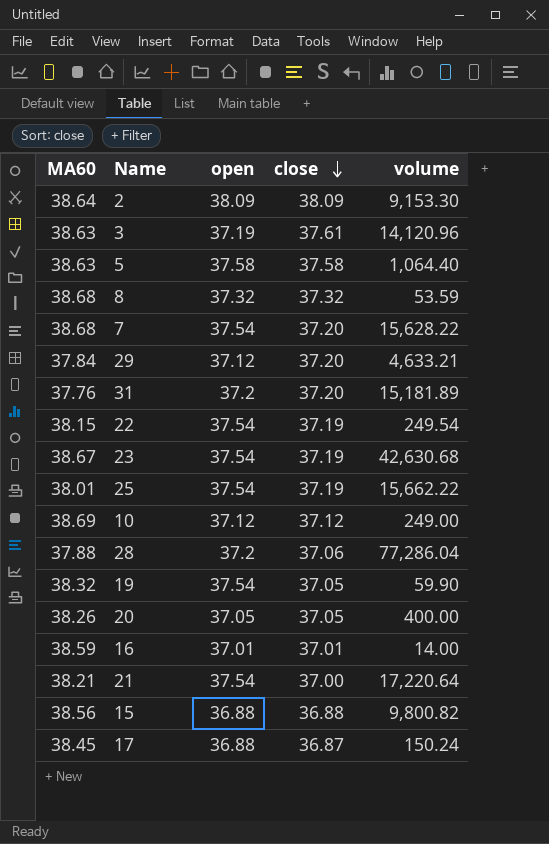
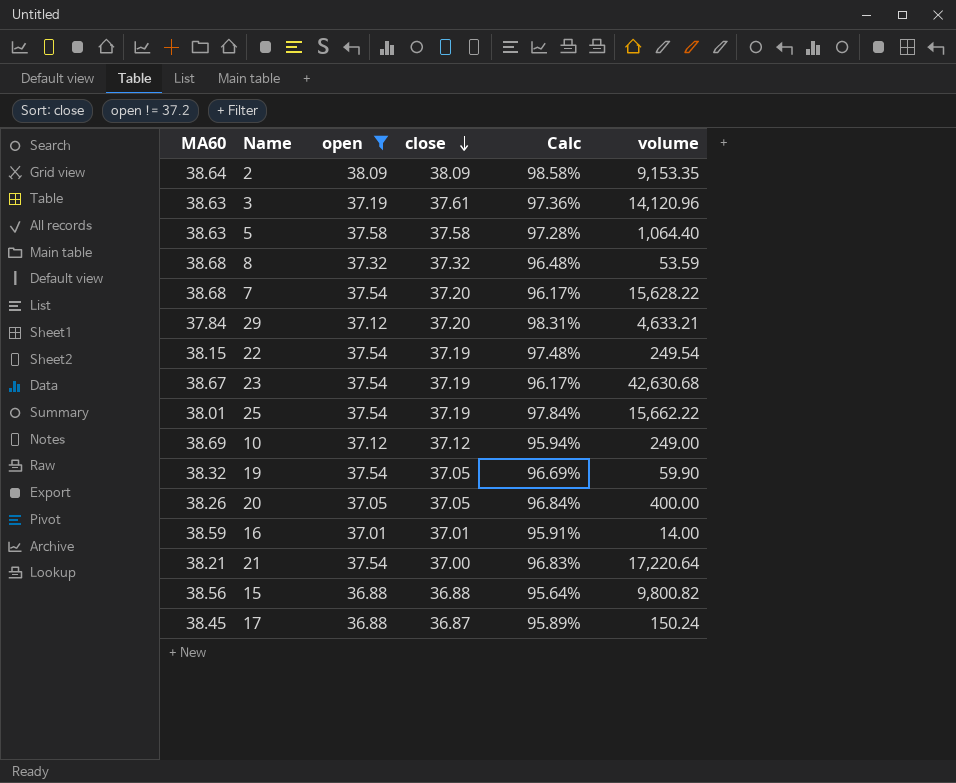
filter: none -> open != 37.2
column Calc | formula: none -> [close] / [MA60]
2 | volume: 9,153.30 -> 9,153.35

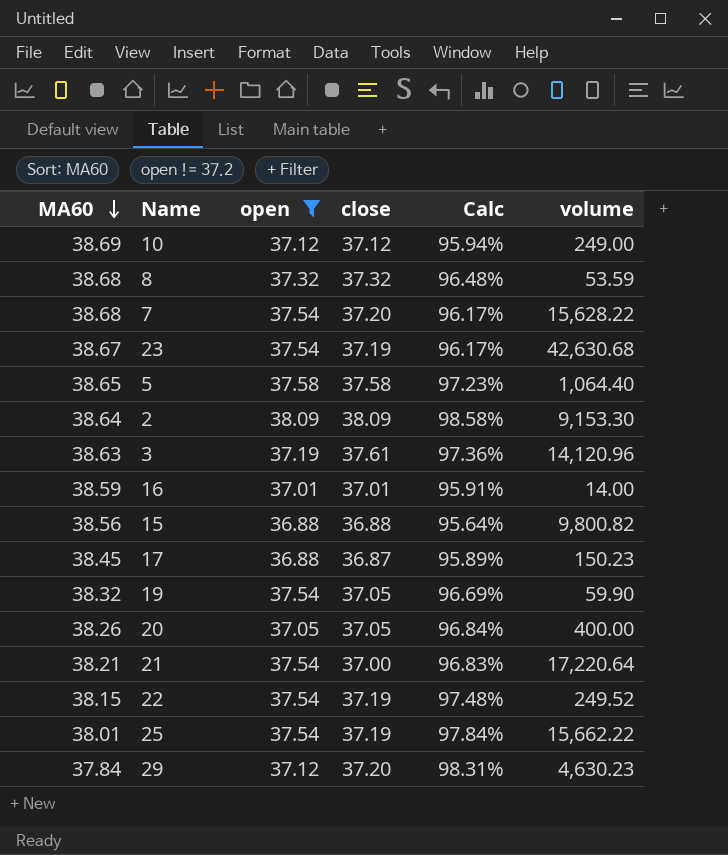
row order: close descending -> MA60 descending
5 | MA60: 38.63 -> 38.65
5 | Calc: 97.28% -> 97.23%
2 | volume: 9,153.35 -> 9,153.30
17 | volume: 150.24 -> 150.23
22 | volume: 249.54 -> 249.52
29 | volume: 4,633.21 -> 4,630.23

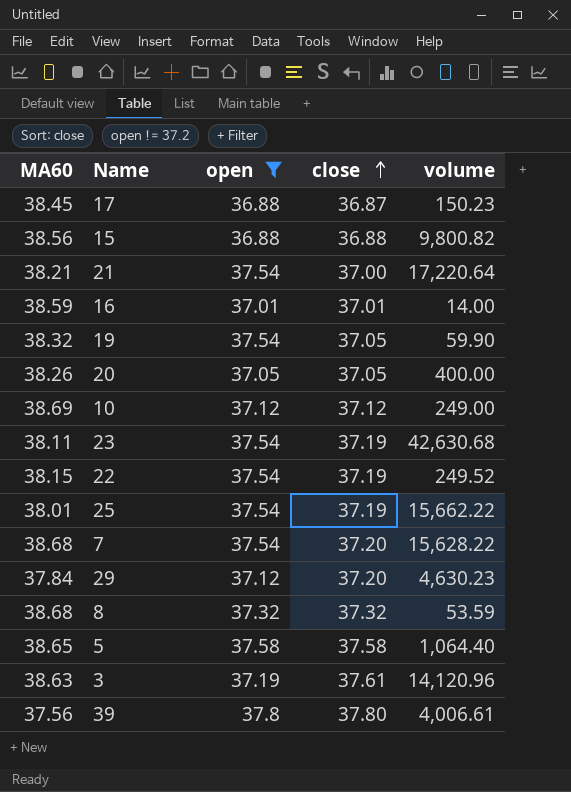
row order: MA60 descending -> close ascending
column Calc | formula: [close] / [MA60] -> none
row 2: 38.64 | 38.09 | 38.09 | 98.58% | 9,153.30 -> none
23 | MA60: 38.67 -> 38.11
row 39: none -> 37.56 | 37.8 | 37.80 | 4,006.61

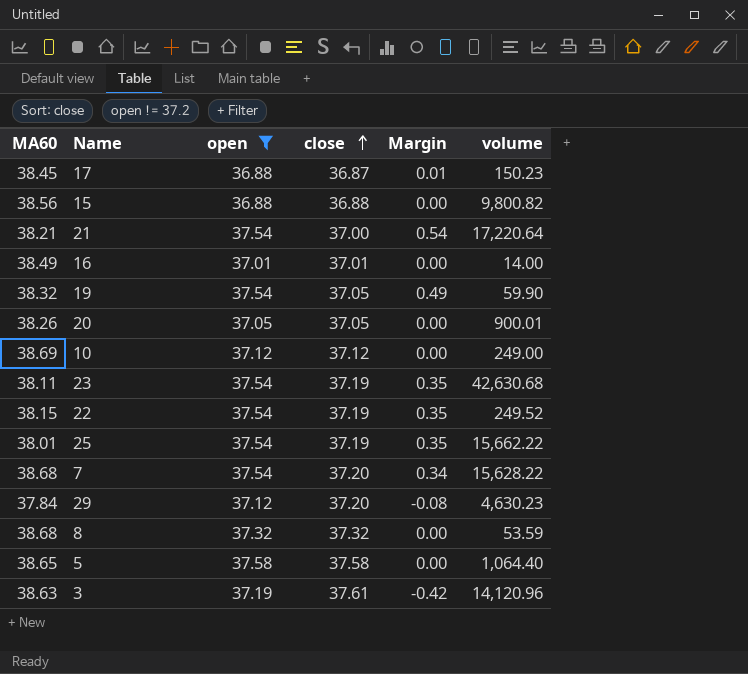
column Margin | formula: none -> [open] - [close]
row 39: 37.56 | 37.8 | 37.80 | 4,006.61 -> none
16 | MA60: 38.59 -> 38.49
20 | volume: 400.00 -> 900.01

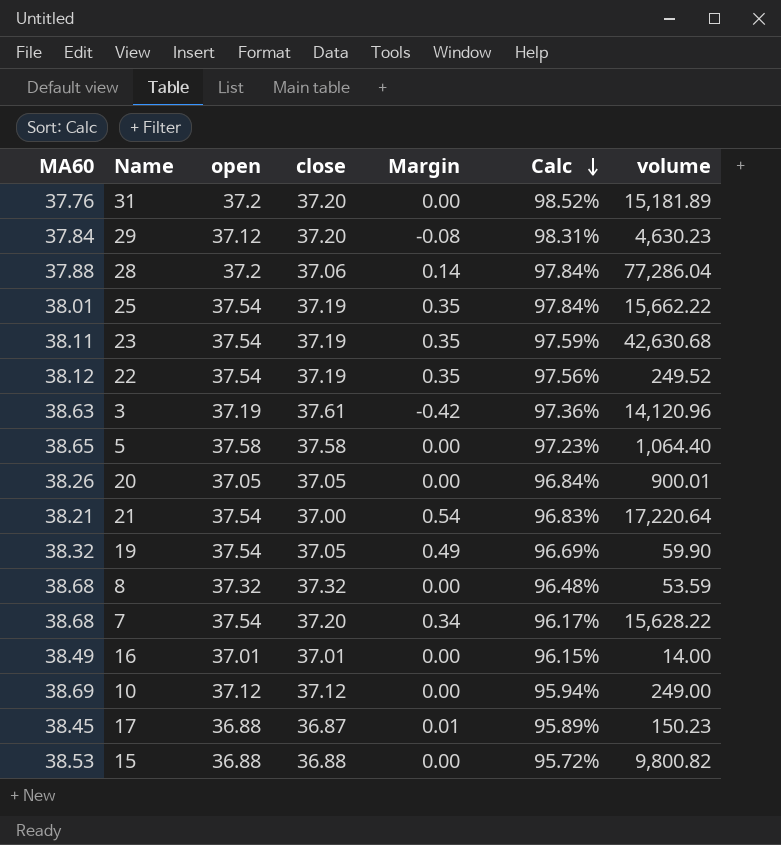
filter: open != 37.2 -> none
row order: close ascending -> Calc descending
column Calc | formula: none -> [close] / [MA60]
22 | MA60: 38.15 -> 38.12
15 | MA60: 38.56 -> 38.53

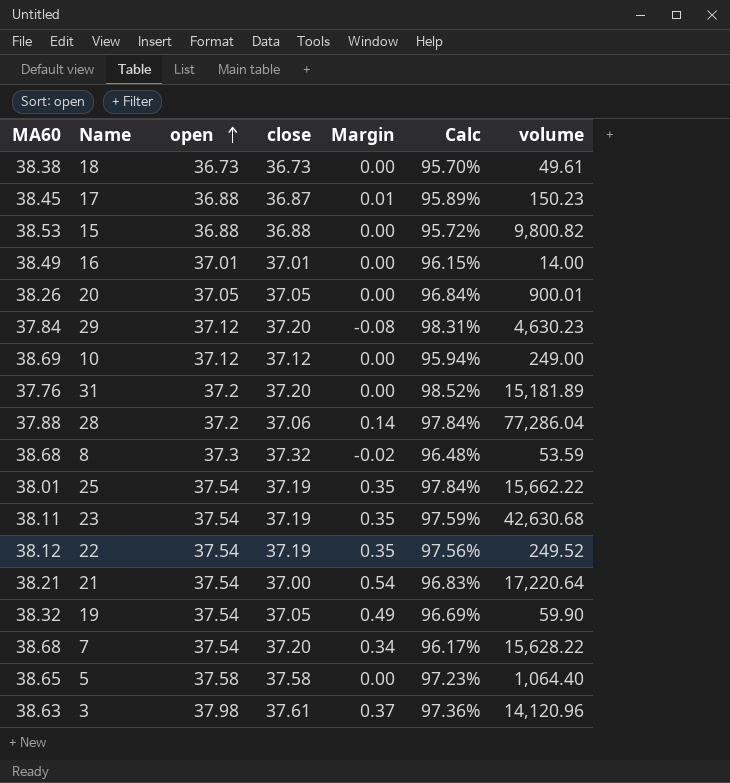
row order: Calc descending -> open ascending
row 18: none -> 38.38 | 36.73 | 36.73 | 0.00 | 95.70% | 49.61
8 | open: 37.32 -> 37.3
8 | Margin: 0.00 -> -0.02
3 | open: 37.19 -> 37.98
3 | Margin: -0.42 -> 0.37

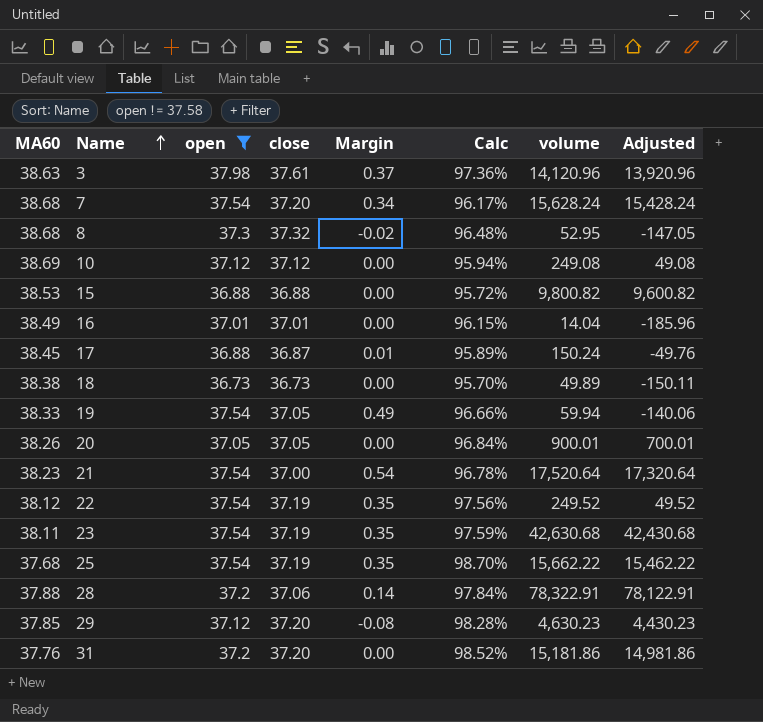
filter: none -> open != 37.58
row order: open ascending -> Name ascending
column Adjusted | formula: none -> [volume] - 200
7 | volume: 15,628.22 -> 15,628.24
8 | volume: 53.59 -> 52.95
10 | volume: 249.00 -> 249.08
16 | volume: 14.00 -> 14.04
17 | volume: 150.23 -> 150.24
18 | volume: 49.61 -> 49.89
19 | MA60: 38.32 -> 38.33
19 | Calc: 96.69% -> 96.66%
19 | volume: 59.90 -> 59.94
21 | MA60: 38.21 -> 38.23
21 | Calc: 96.83% -> 96.78%
21 | volume: 17,220.64 -> 17,520.64
25 | MA60: 38.01 -> 37.68
25 | Calc: 97.84% -> 98.70%
28 | volume: 77,286.04 -> 78,322.91
29 | MA60: 37.84 -> 37.85
29 | Calc: 98.31% -> 98.28%
31 | volume: 15,181.89 -> 15,181.86

